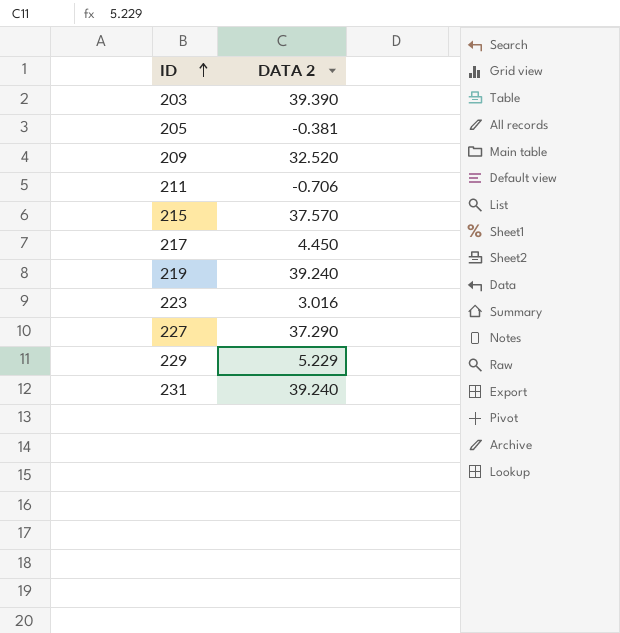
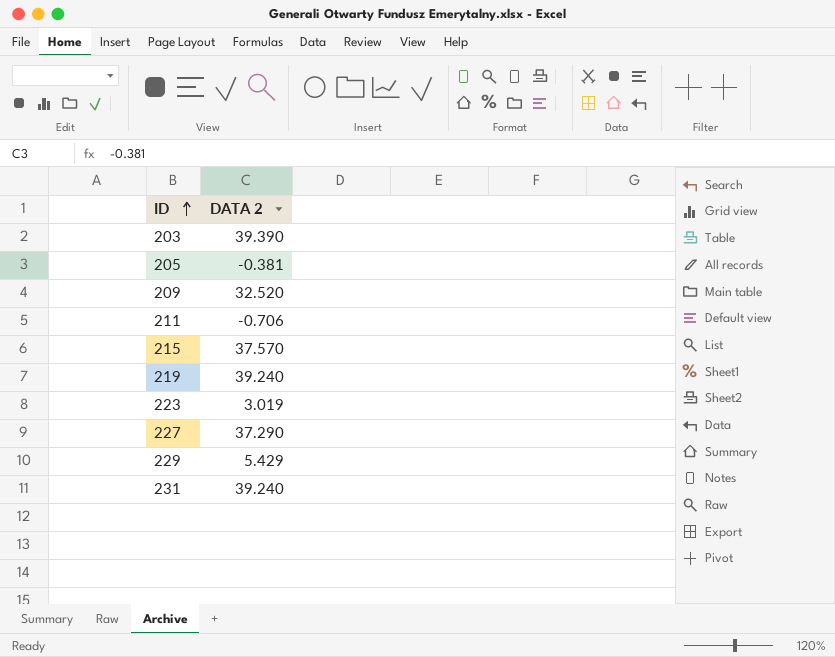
row 217: 4.450 -> none
223 | DATA 2: 3.016 -> 3.019
229 | DATA 2: 5.229 -> 5.429

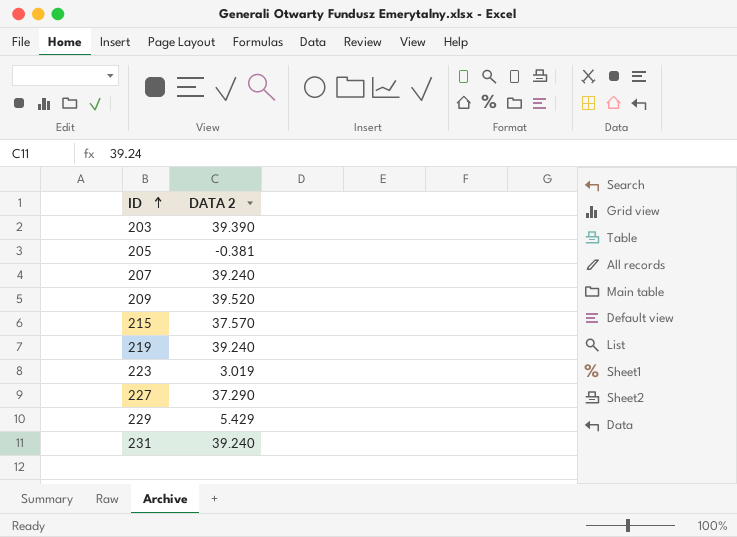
row 211: -0.706 -> none
row 207: none -> 39.240
209 | DATA 2: 32.520 -> 39.520

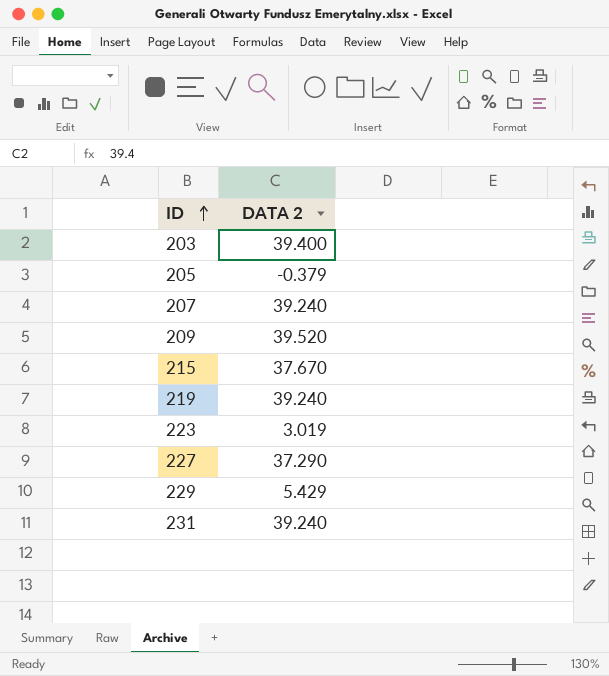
203 | DATA 2: 39.390 -> 39.400
205 | DATA 2: -0.381 -> -0.379
215 | DATA 2: 37.570 -> 37.670

